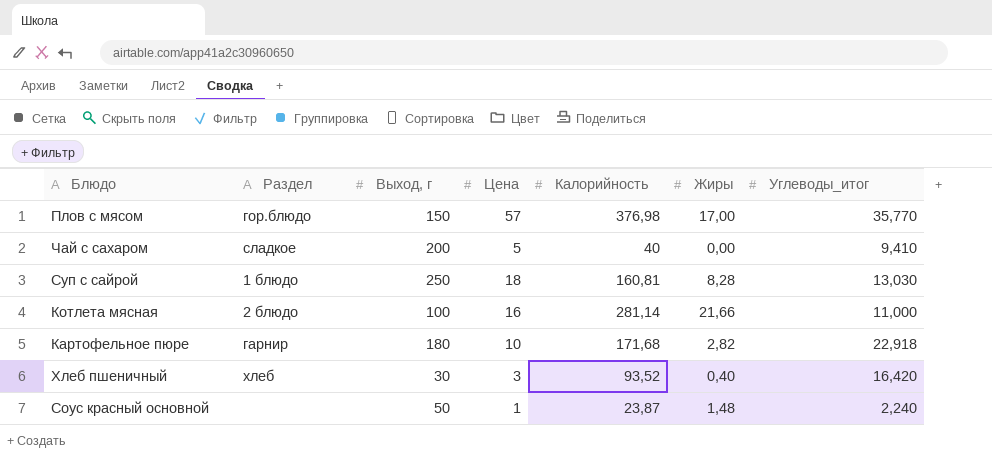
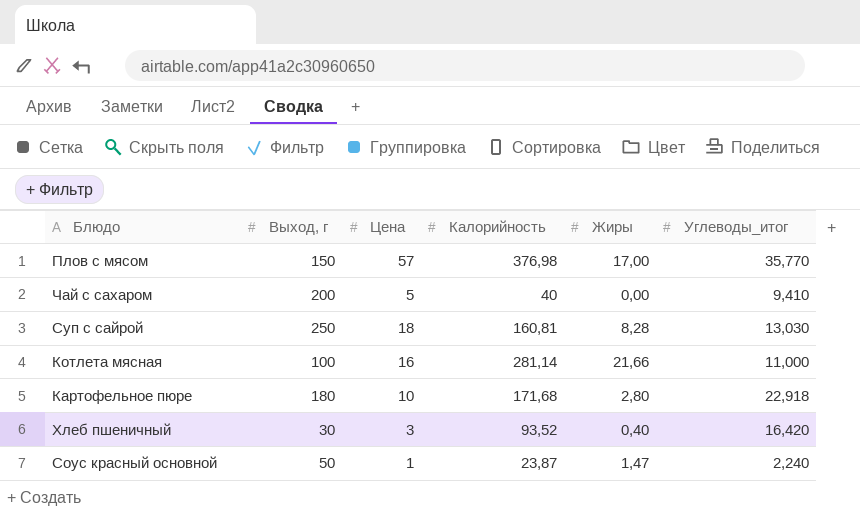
column Раздел | position: 2 -> none
Картофельное пюре | Жиры: 2,82 -> 2,80
Соус красный основной | Жиры: 1,48 -> 1,47

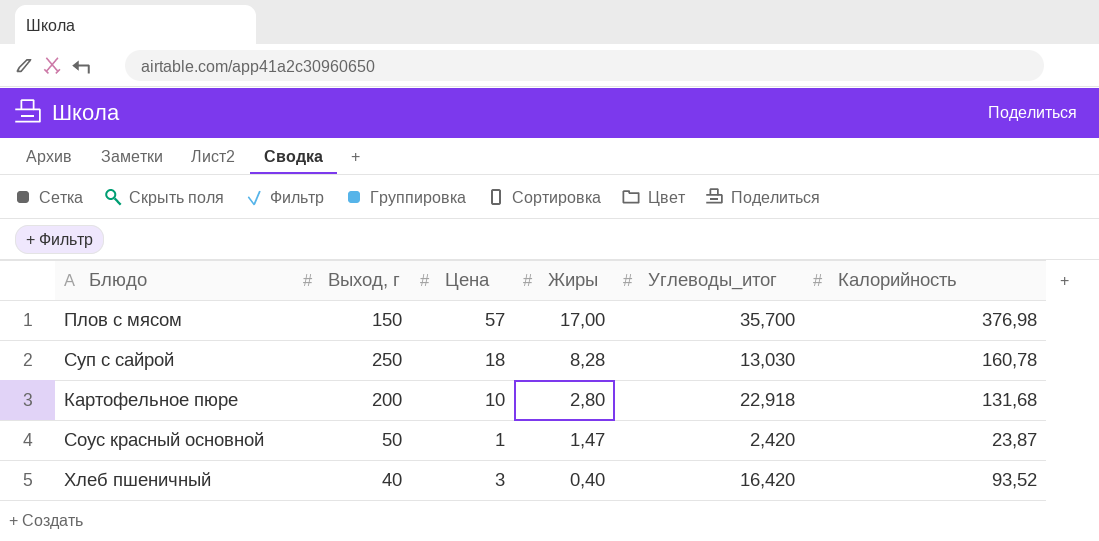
row order: none -> Жиры descending
column Калорийность | position: 4 -> 6
row Чай с сахаром: 200 | 5 | 40 | 0,00 | 9,410 -> none
row Котлета мясная: 100 | 16 | 281,14 | 21,66 | 11,000 -> none
Плов с мясом | Углеводы_итог: 35,770 -> 35,700
Суп с сайрой | Калорийность: 160,81 -> 160,78
Картофельное пюре | Выход, г: 180 -> 200
Картофельное пюре | Калорийность: 171,68 -> 131,68
Соус красный основной | Углеводы_итог: 2,240 -> 2,420
Хлеб пшеничный | Выход, г: 30 -> 40

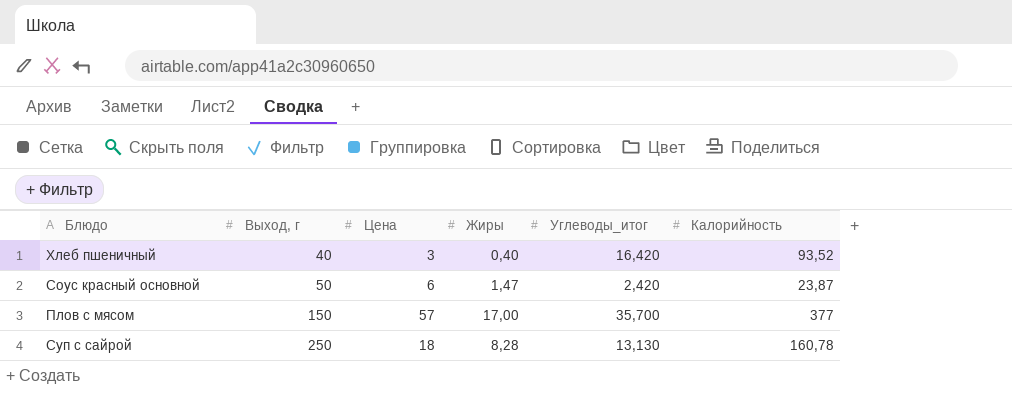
row order: Жиры descending -> Выход, г ascending
row Картофельное пюре: 200 | 10 | 2,80 | 22,918 | 131,68 -> none
Соус красный основной | Цена: 1 -> 6
Плов с мясом | Калорийность: 376,98 -> 377
Суп с сайрой | Углеводы_итог: 13,030 -> 13,130

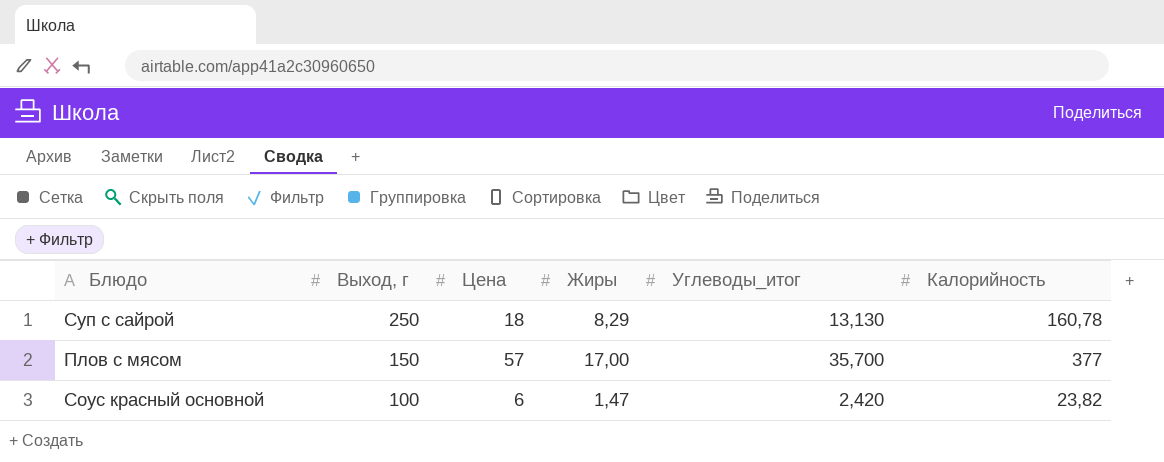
row order: Выход, г ascending -> Выход, г descending
row Хлеб пшеничный: 40 | 3 | 0,40 | 16,420 | 93,52 -> none
Суп с сайрой | Жиры: 8,28 -> 8,29
Соус красный основной | Выход, г: 50 -> 100
Соус красный основной | Калорийность: 23,87 -> 23,82

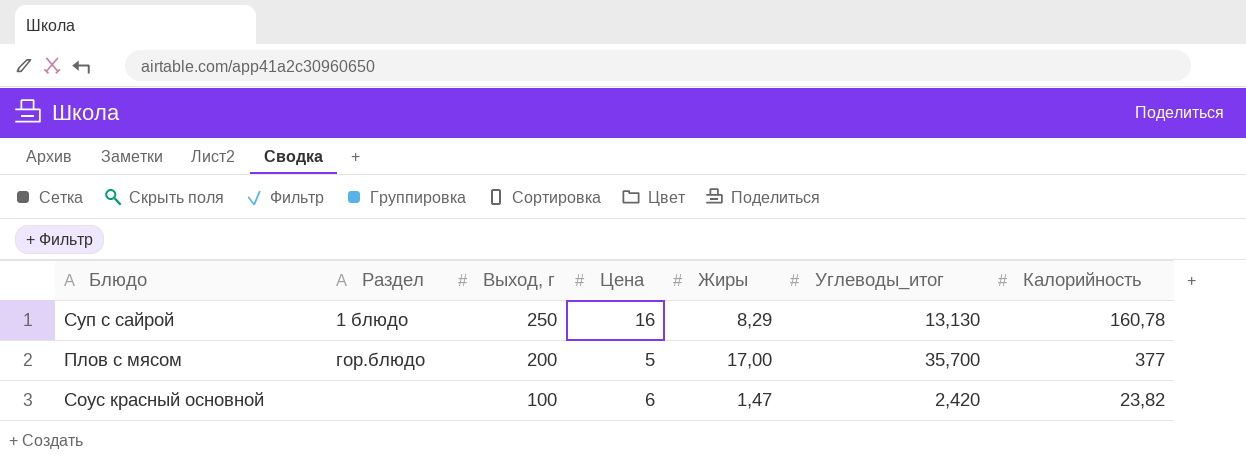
column Раздел | position: none -> 2
Суп с сайрой | Цена: 18 -> 16
Плов с мясом | Выход, г: 150 -> 200
Плов с мясом | Цена: 57 -> 5

